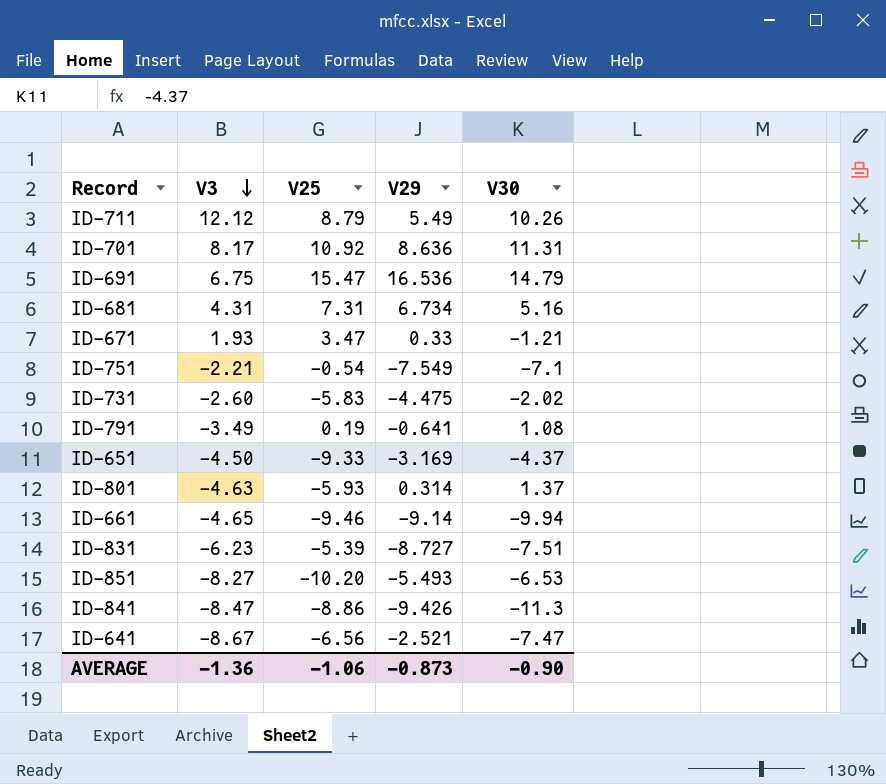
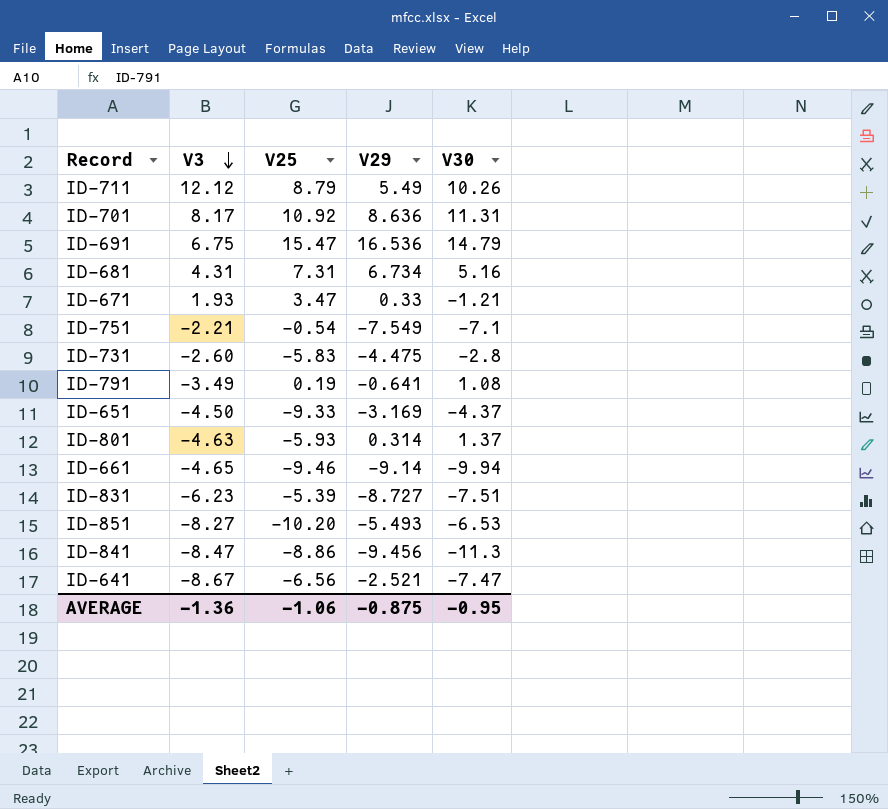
ID-731 | V30: -2.02 -> -2.8
ID-841 | V29: -9.426 -> -9.456
AVERAGE | V29: -0.873 -> -0.875
AVERAGE | V30: -0.90 -> -0.95

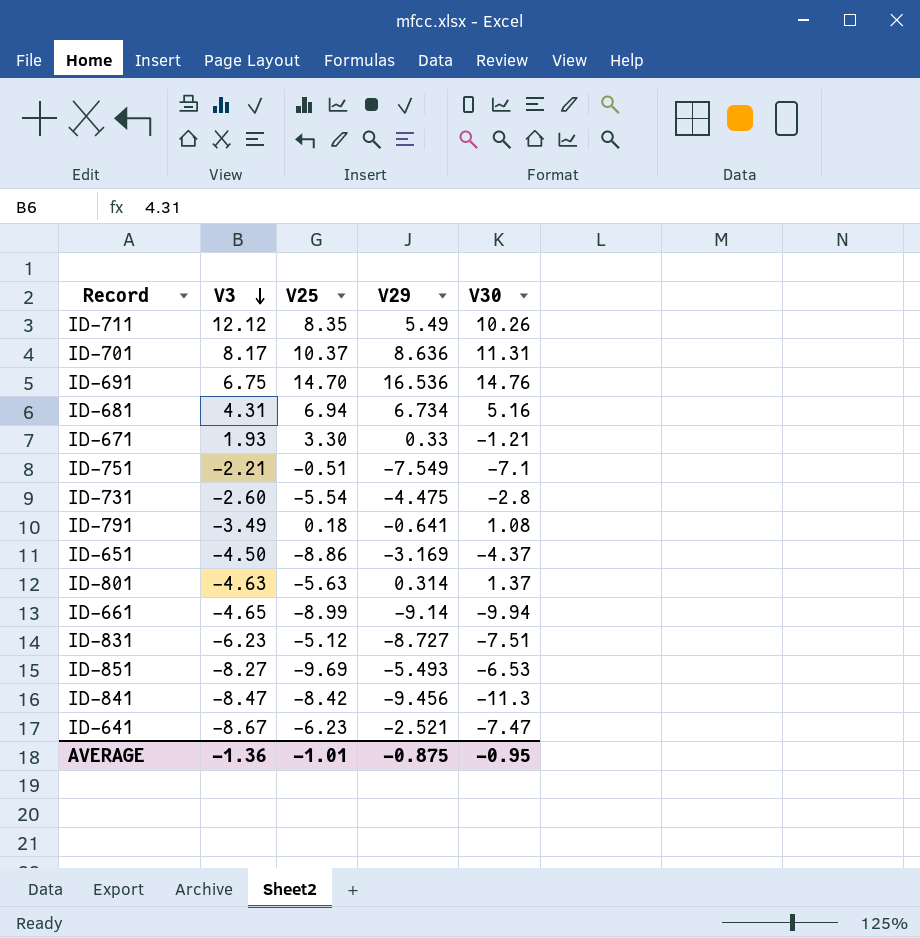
ID-711 | V25: 8.79 -> 8.35
ID-701 | V25: 10.92 -> 10.37
ID-691 | V25: 15.47 -> 14.70
ID-691 | V30: 14.79 -> 14.76
ID-681 | V25: 7.31 -> 6.94
ID-671 | V25: 3.47 -> 3.30
ID-751 | V25: -0.54 -> -0.51
ID-731 | V25: -5.83 -> -5.54
ID-791 | V25: 0.19 -> 0.18
ID-651 | V25: -9.33 -> -8.86
ID-801 | V25: -5.93 -> -5.63
ID-661 | V25: -9.46 -> -8.99
ID-831 | V25: -5.39 -> -5.12
ID-851 | V25: -10.20 -> -9.69
ID-841 | V25: -8.86 -> -8.42
ID-641 | V25: -6.56 -> -6.23
AVERAGE | V25: -1.06 -> -1.01

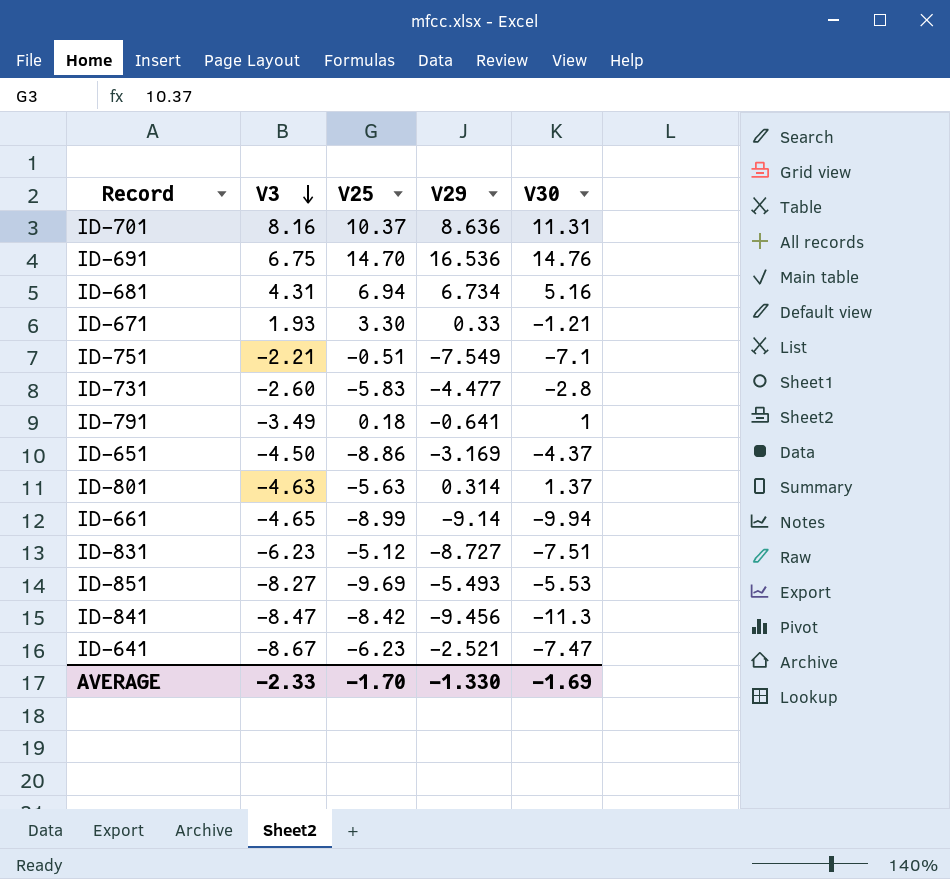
row ID-711: 12.12 | 8.35 | 5.49 | 10.26 -> none
ID-701 | V3: 8.17 -> 8.16
ID-731 | V25: -5.54 -> -5.83
ID-731 | V29: -4.475 -> -4.477
ID-791 | V30: 1.08 -> 1
ID-851 | V30: -6.53 -> -5.53
AVERAGE | V3: -1.36 -> -2.33
AVERAGE | V25: -1.01 -> -1.70
AVERAGE | V29: -0.875 -> -1.330
AVERAGE | V30: -0.95 -> -1.69

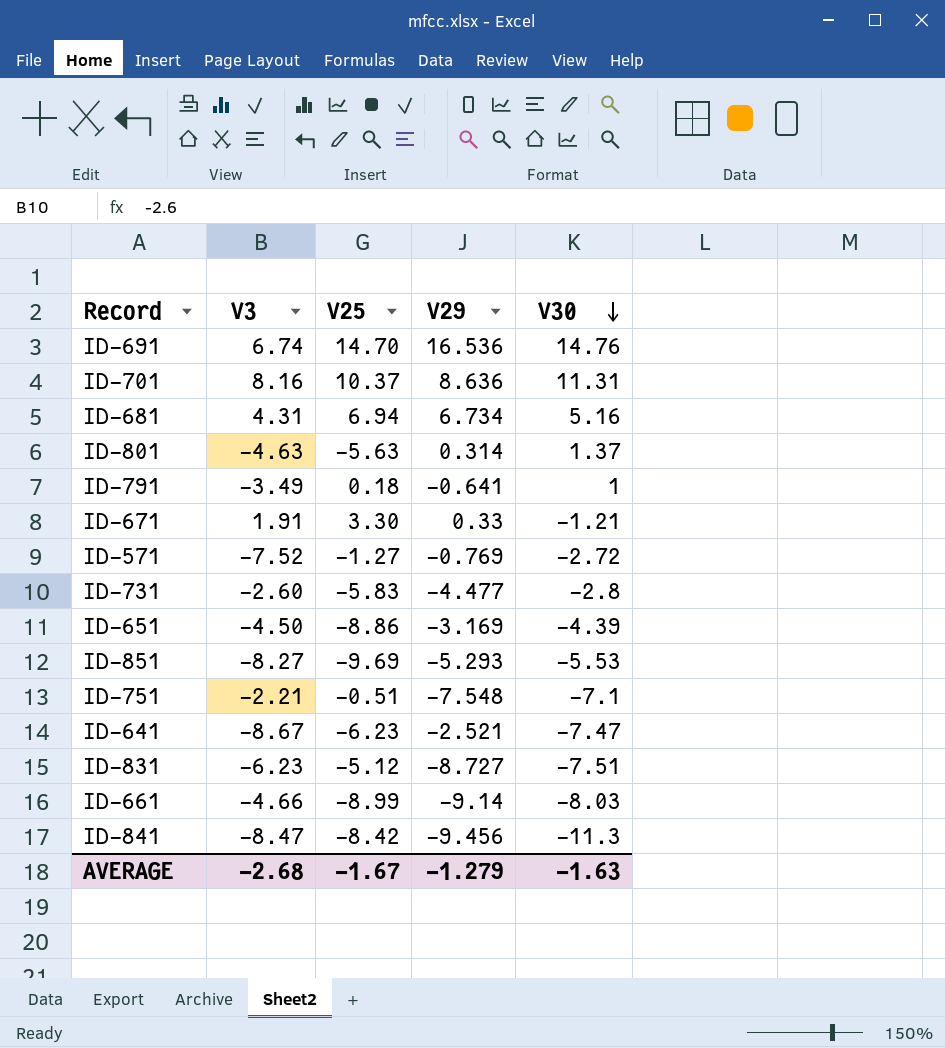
row order: V3 descending -> V30 descending
ID-691 | V3: 6.75 -> 6.74
ID-671 | V3: 1.93 -> 1.91
row ID-571: none -> -7.52 | -1.27 | -0.769 | -2.72
ID-651 | V30: -4.37 -> -4.39
ID-851 | V29: -5.493 -> -5.293
ID-751 | V29: -7.549 -> -7.548
ID-661 | V3: -4.65 -> -4.66
ID-661 | V30: -9.94 -> -8.03
AVERAGE | V3: -2.33 -> -2.68
AVERAGE | V25: -1.70 -> -1.67
AVERAGE | V29: -1.330 -> -1.279
AVERAGE | V30: -1.69 -> -1.63

